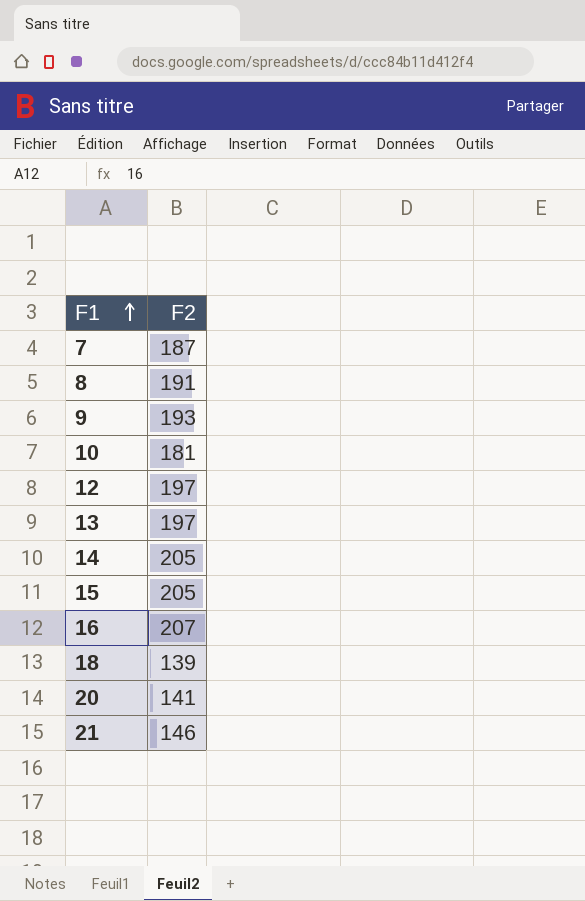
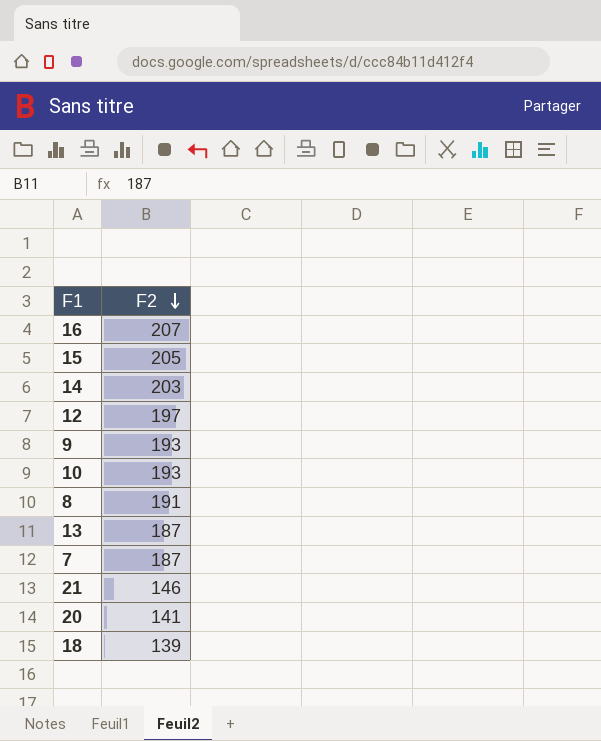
row order: F1 ascending -> F2 descending
14 | F2: 205 -> 203
10 | F2: 181 -> 193
13 | F2: 197 -> 187

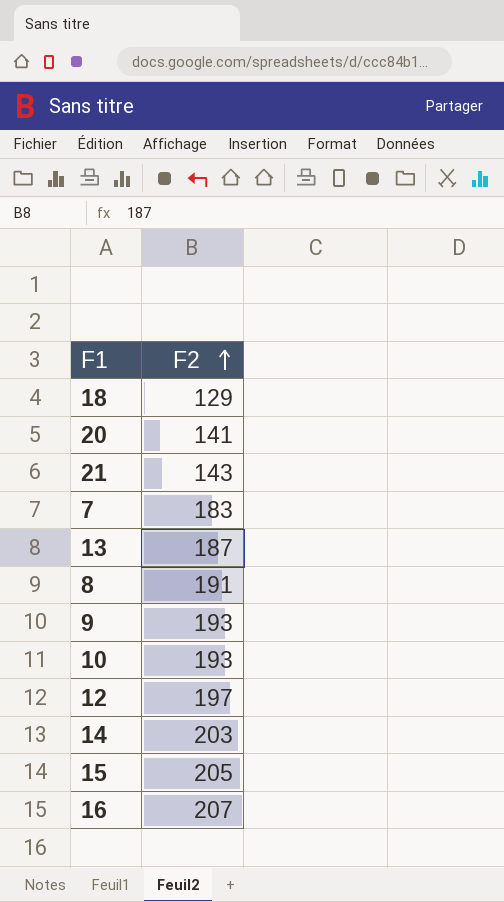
row order: F2 descending -> F2 ascending
18 | F2: 139 -> 129
21 | F2: 146 -> 143
7 | F2: 187 -> 183

